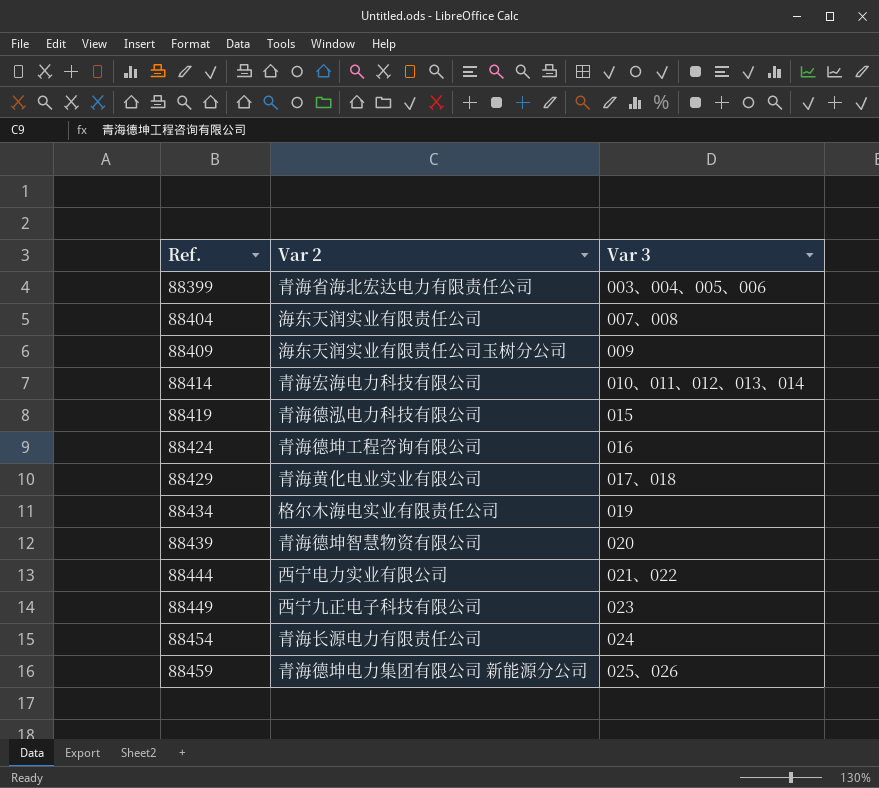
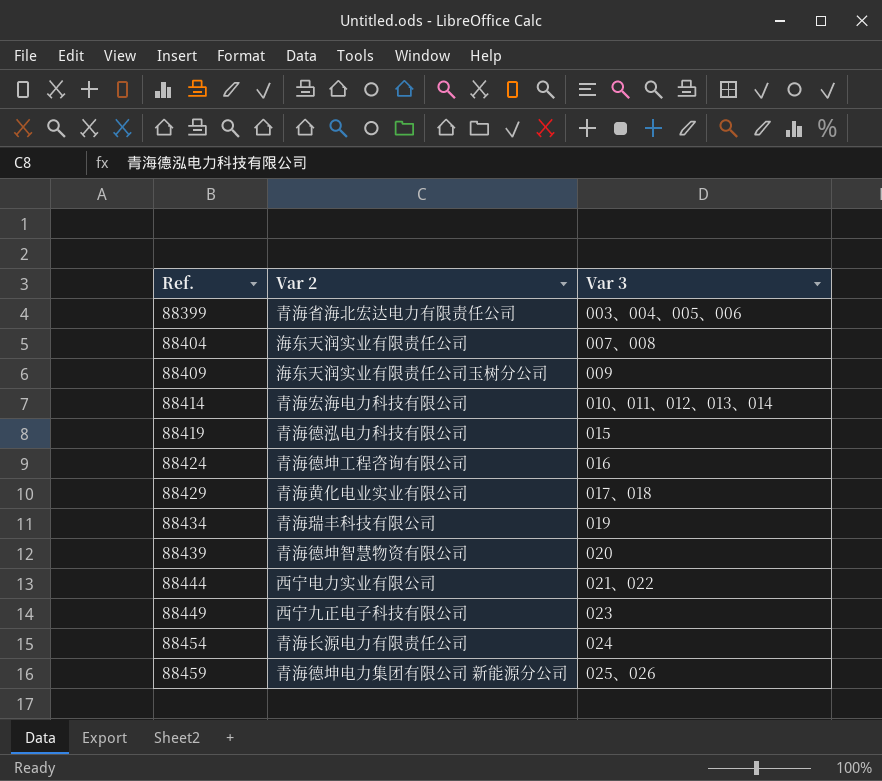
88434 | Var 2: 格尔木海电实业有限责任公司 -> 青海瑞丰科技有限公司

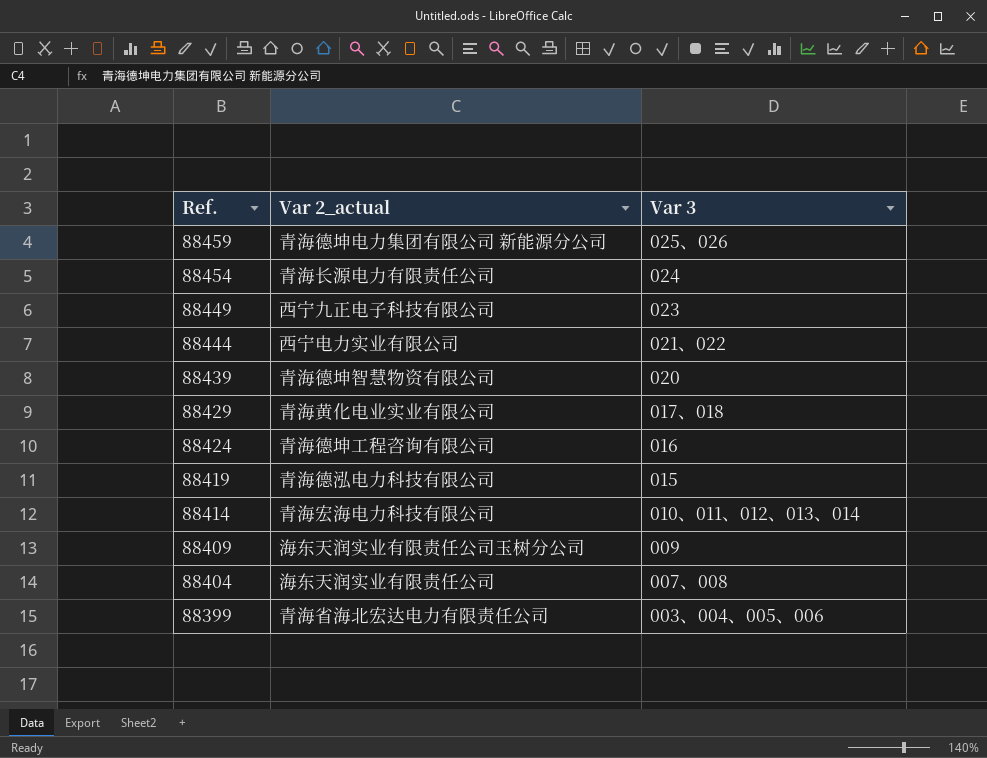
row order: Ref. ascending -> Ref. descending
column name: Var 2 -> Var 2_actual
row 88434: 青海瑞丰科技有限公司 | 019 -> none

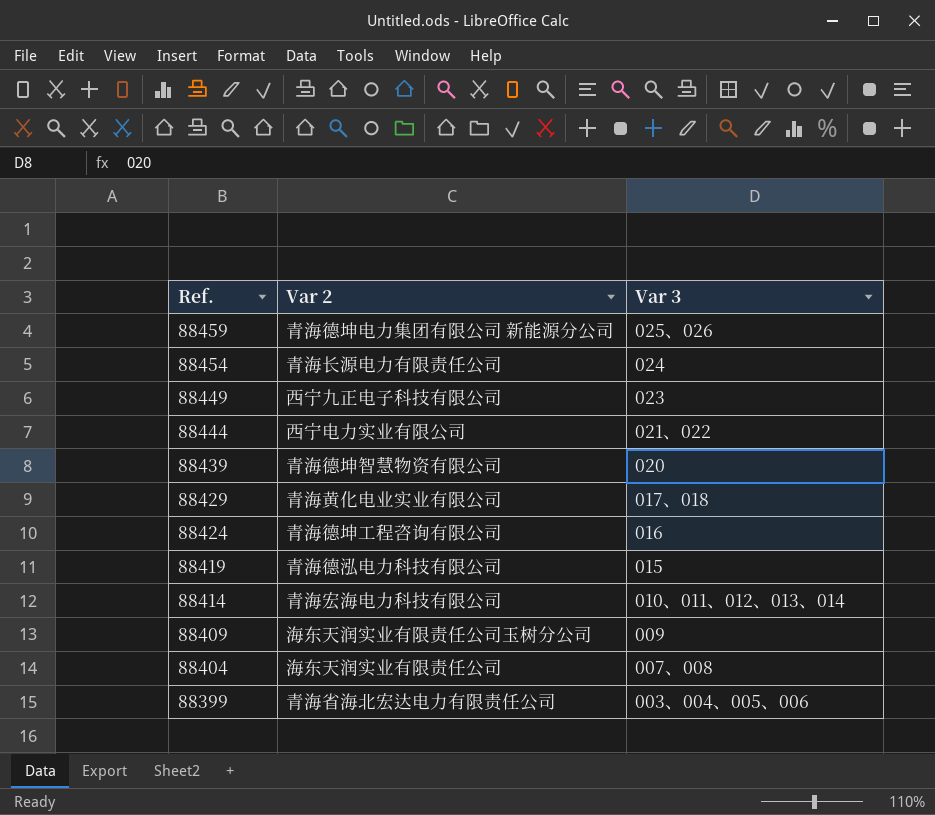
column name: Var 2_actual -> Var 2

